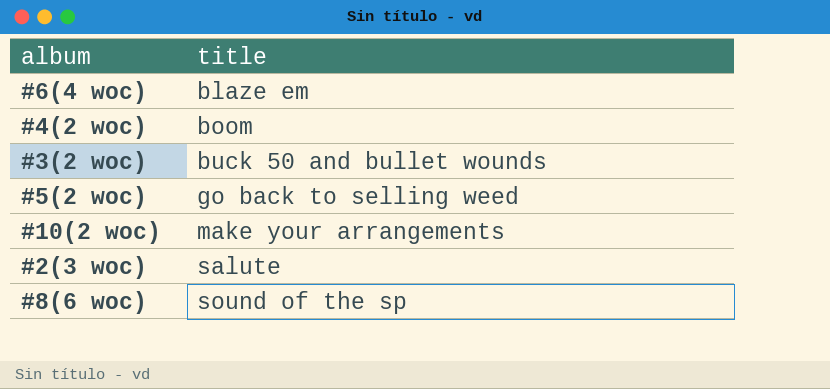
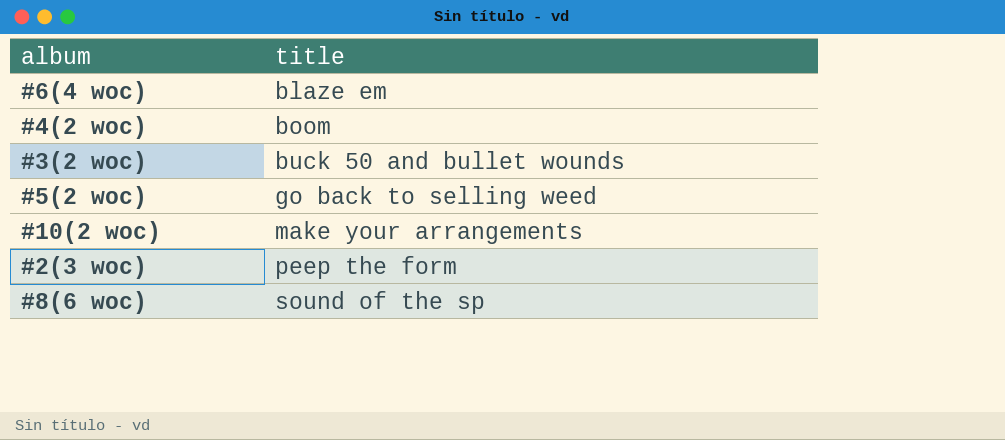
#2(3 woc) | title: salute -> peep the form

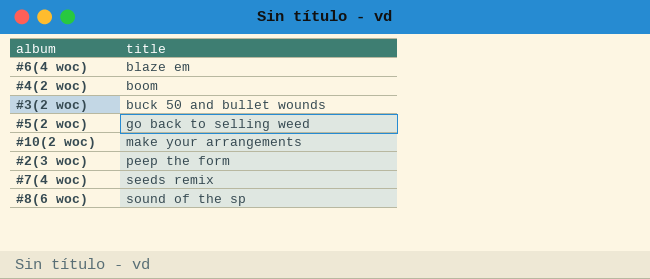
row #7(4 woc): none -> seeds remix

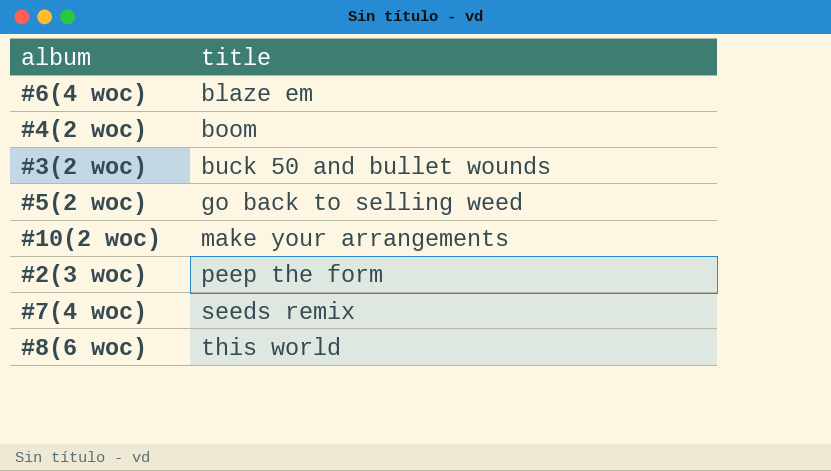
#8(6 woc) | title: sound of the sp -> this world

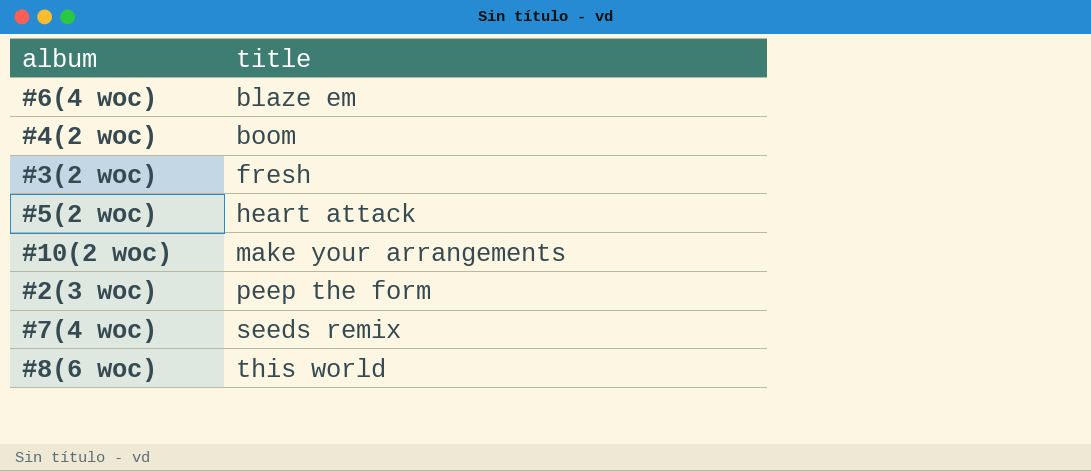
#3(2 woc) | title: buck 50 and bullet wounds -> fresh
#5(2 woc) | title: go back to selling weed -> heart attack

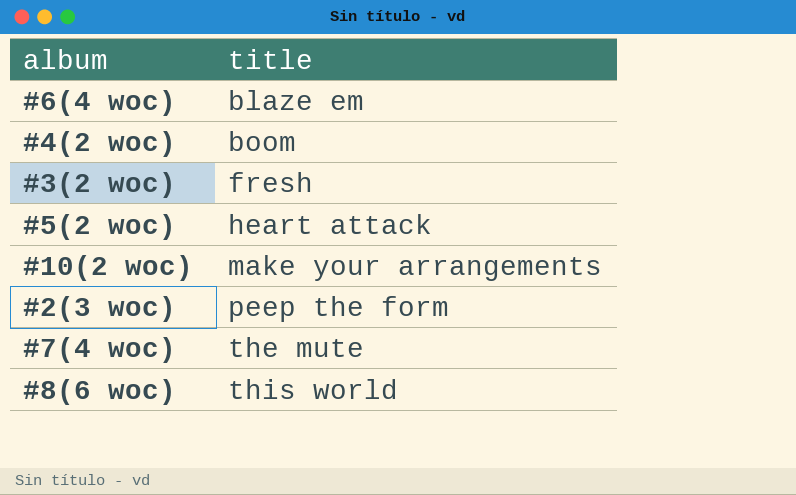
#7(4 woc) | title: seeds remix -> the mute

